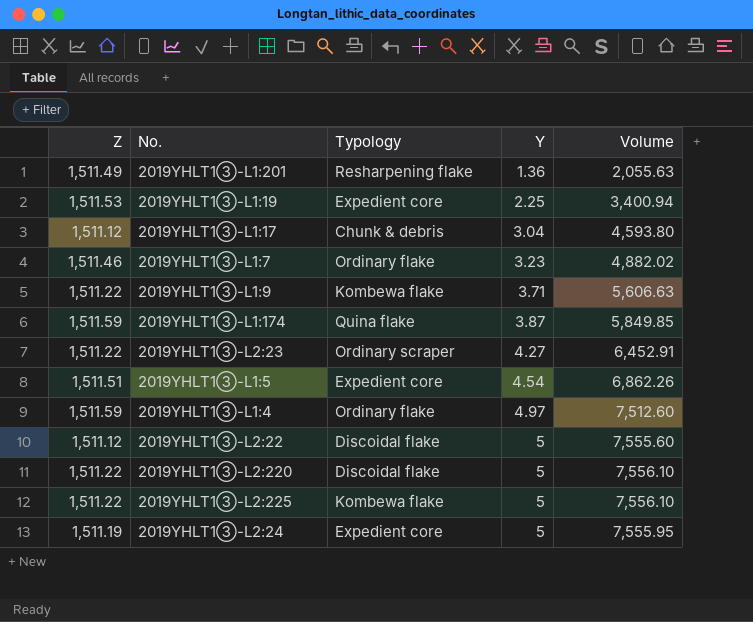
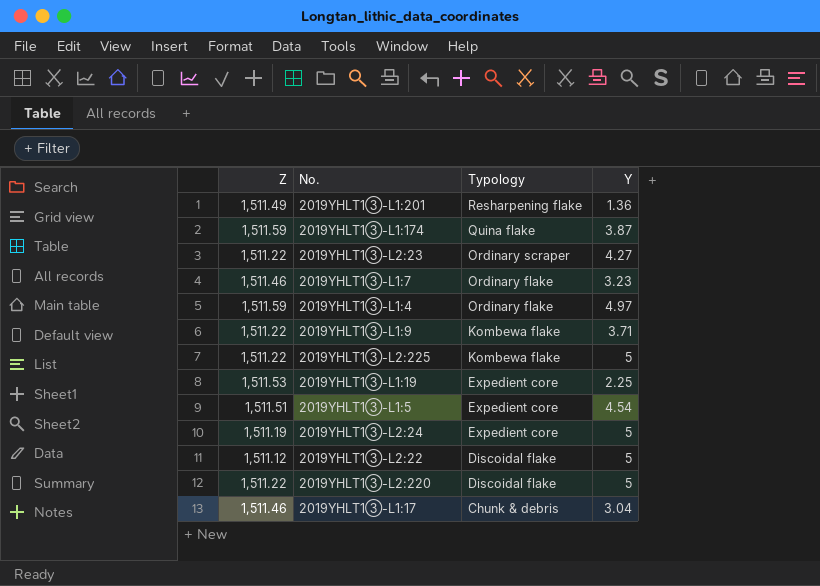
row order: Y ascending -> Typology descending
column Volume | formula: [Z] * [Y] -> none
2019YHLT1③-L1:17 | Z: 1,511.12 -> 1,511.46

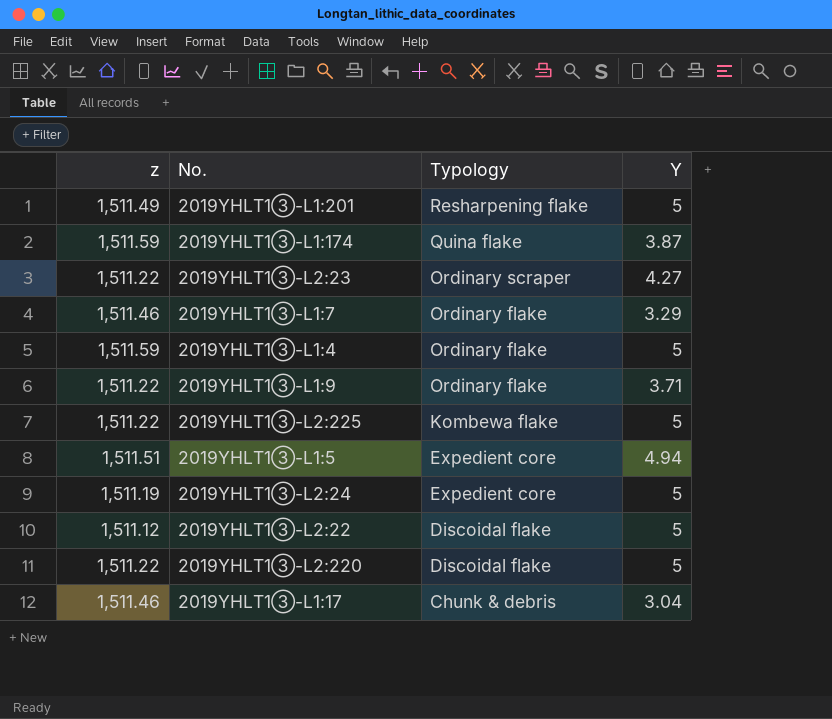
column name: Z -> z
row 2019YHLT1③-L1:19: 1,511.53 | Expedient core | 2.25 -> none
2019YHLT1③-L1:201 | Y: 1.36 -> 5
2019YHLT1③-L1:7 | Y: 3.23 -> 3.29
2019YHLT1③-L1:4 | Y: 4.97 -> 5
2019YHLT1③-L1:9 | Typology: Kombewa flake -> Ordinary flake
2019YHLT1③-L1:5 | Y: 4.54 -> 4.94

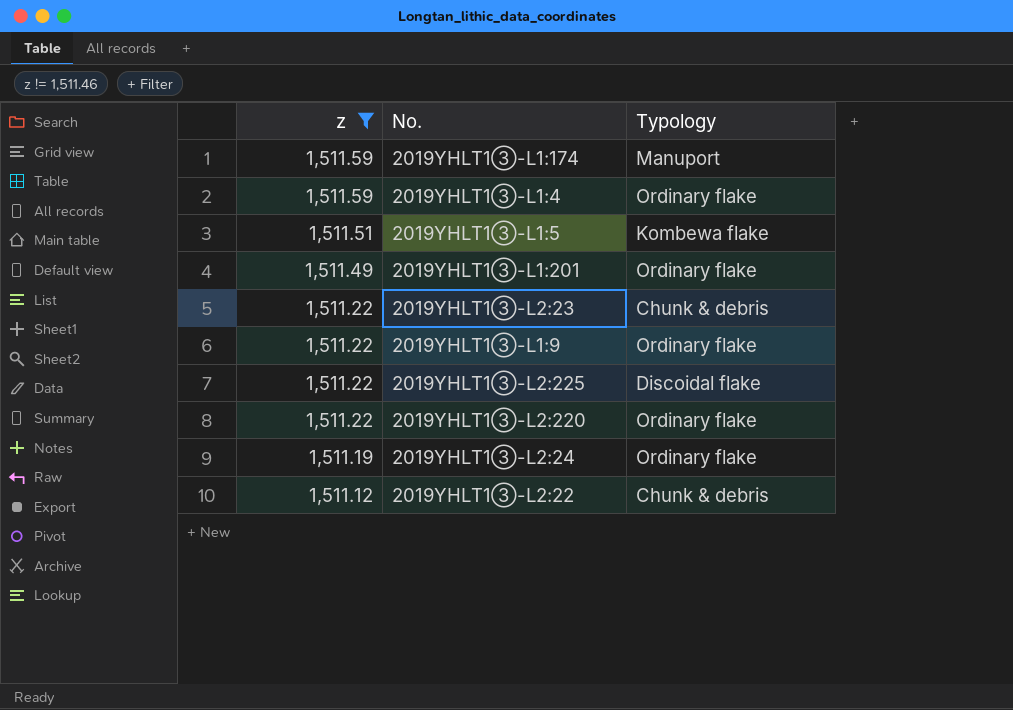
filter: none -> z != 1,511.46
row order: Typology descending -> z descending
column Y | position: 4 -> none
2019YHLT1③-L1:174 | Typology: Quina flake -> Manuport
2019YHLT1③-L1:5 | Typology: Expedient core -> Kombewa flake
2019YHLT1③-L1:201 | Typology: Resharpening flake -> Ordinary flake
2019YHLT1③-L2:23 | Typology: Ordinary scraper -> Chunk & debris
2019YHLT1③-L2:225 | Typology: Kombewa flake -> Discoidal flake
2019YHLT1③-L2:220 | Typology: Discoidal flake -> Ordinary flake
2019YHLT1③-L2:24 | Typology: Expedient core -> Ordinary flake
2019YHLT1③-L2:22 | Typology: Discoidal flake -> Chunk & debris

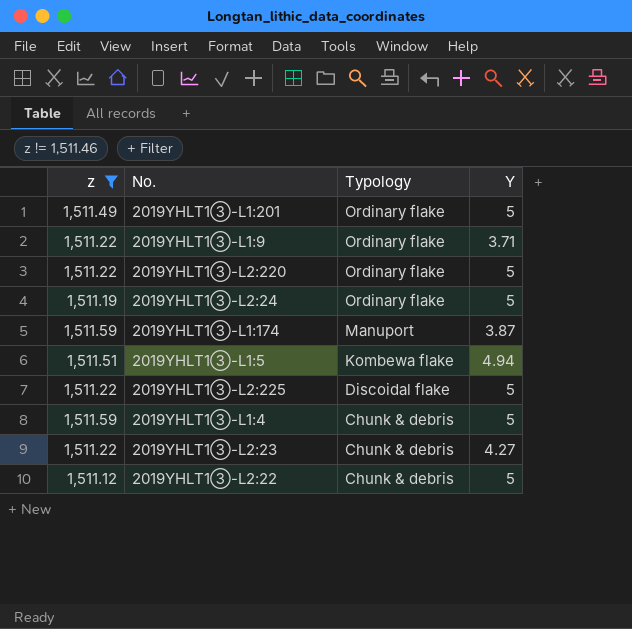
row order: z descending -> Typology descending
column Y | position: none -> 4
2019YHLT1③-L1:4 | Typology: Ordinary flake -> Chunk & debris

